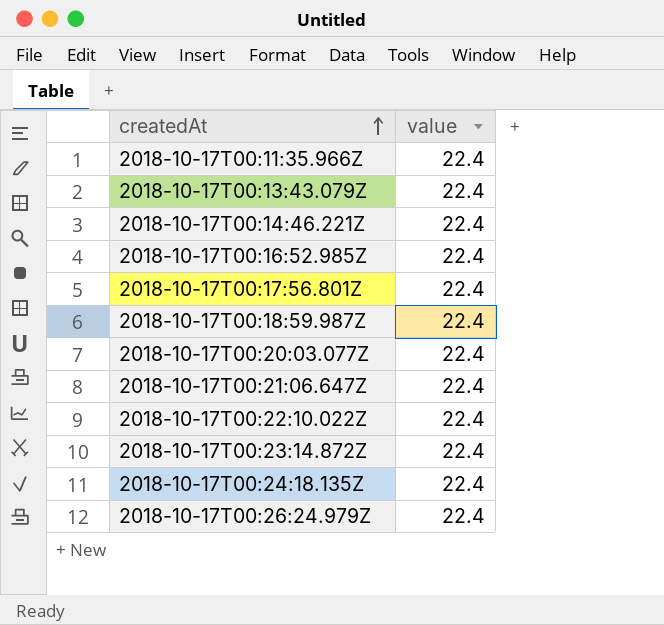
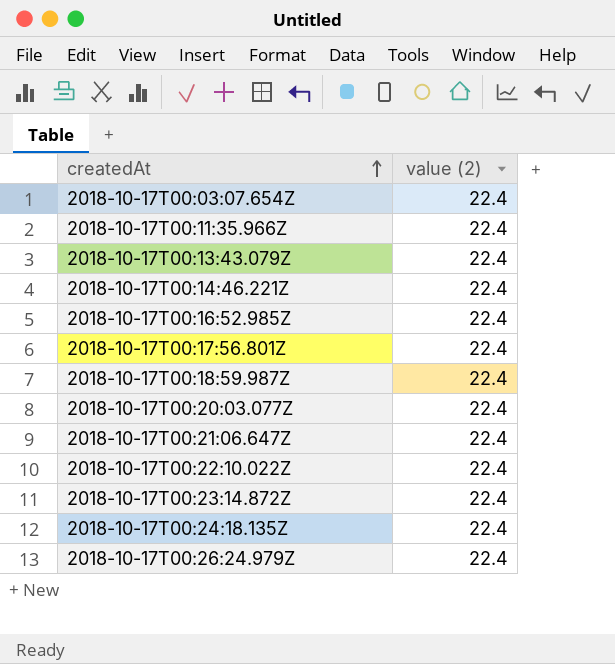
column name: value -> value (2)
row 2018-10-17T00:03:07.654Z: none -> 22.4

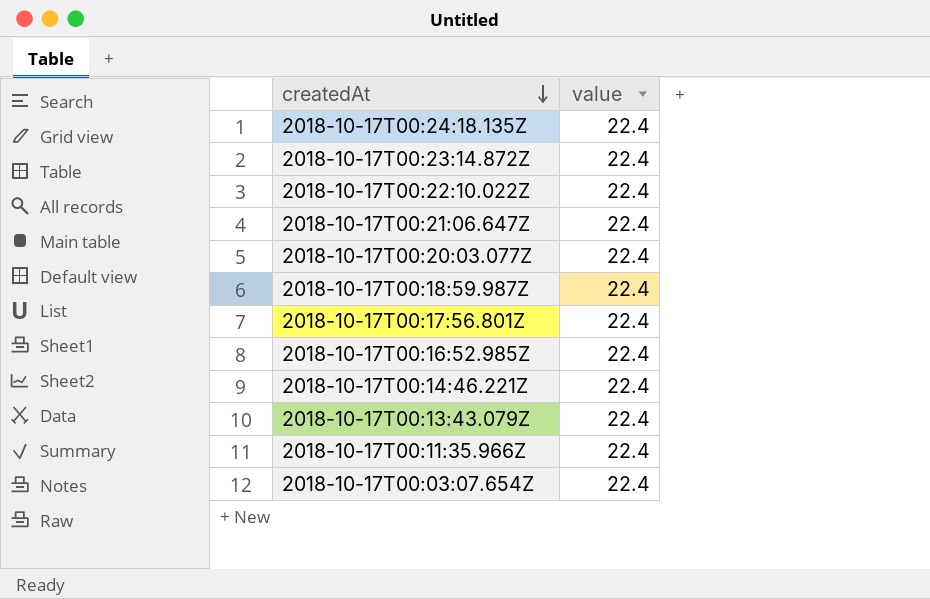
row order: createdAt ascending -> createdAt descending
column name: value (2) -> value
row 2018-10-17T00:26:24.979Z: 22.4 -> none

